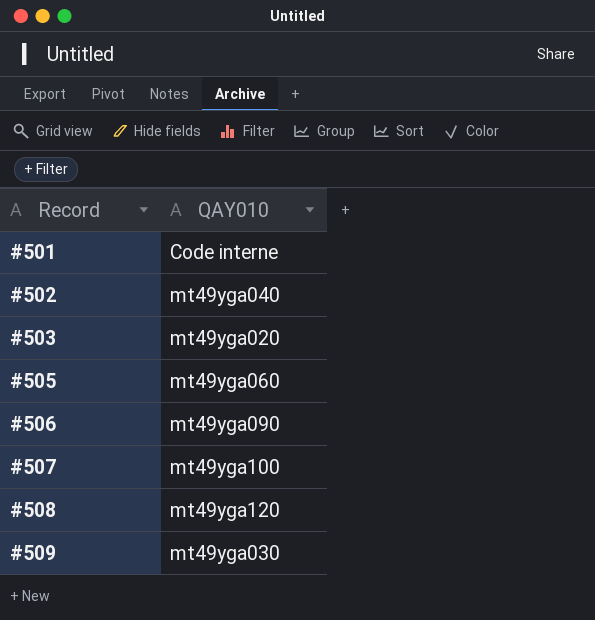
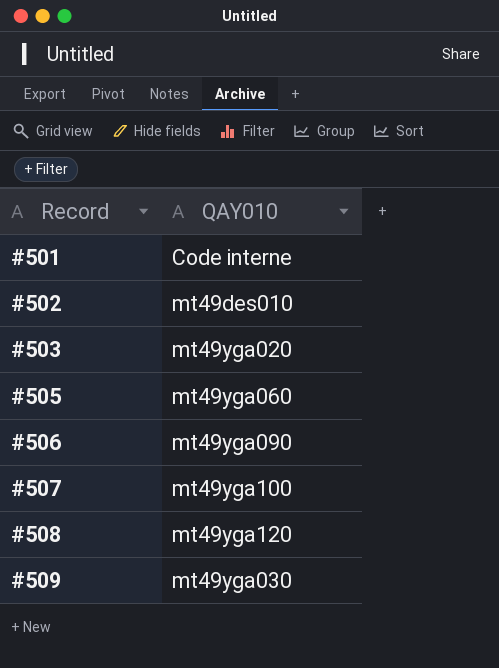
#502 | QAY010: mt49yga040 -> mt49des010

